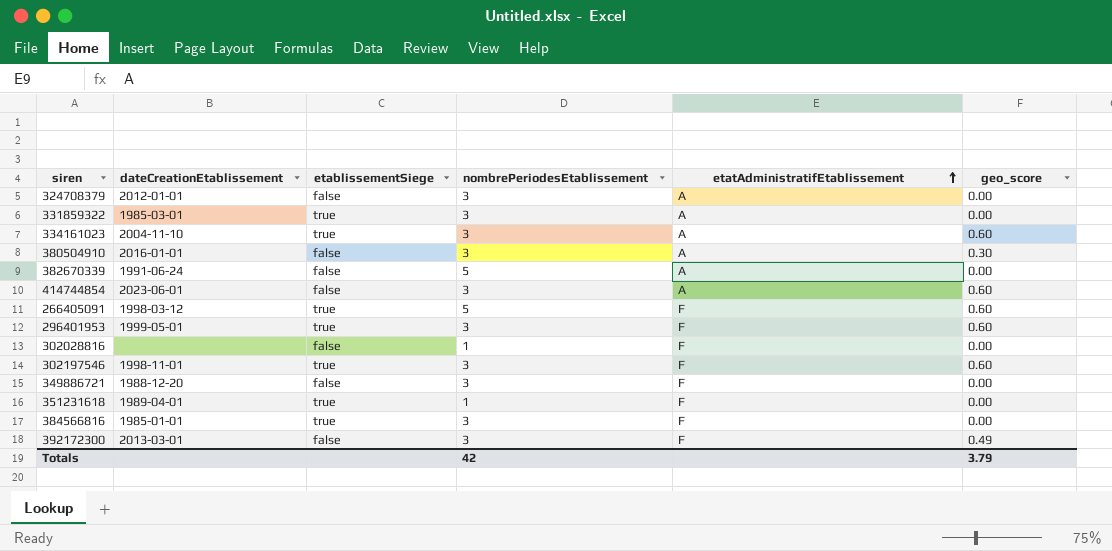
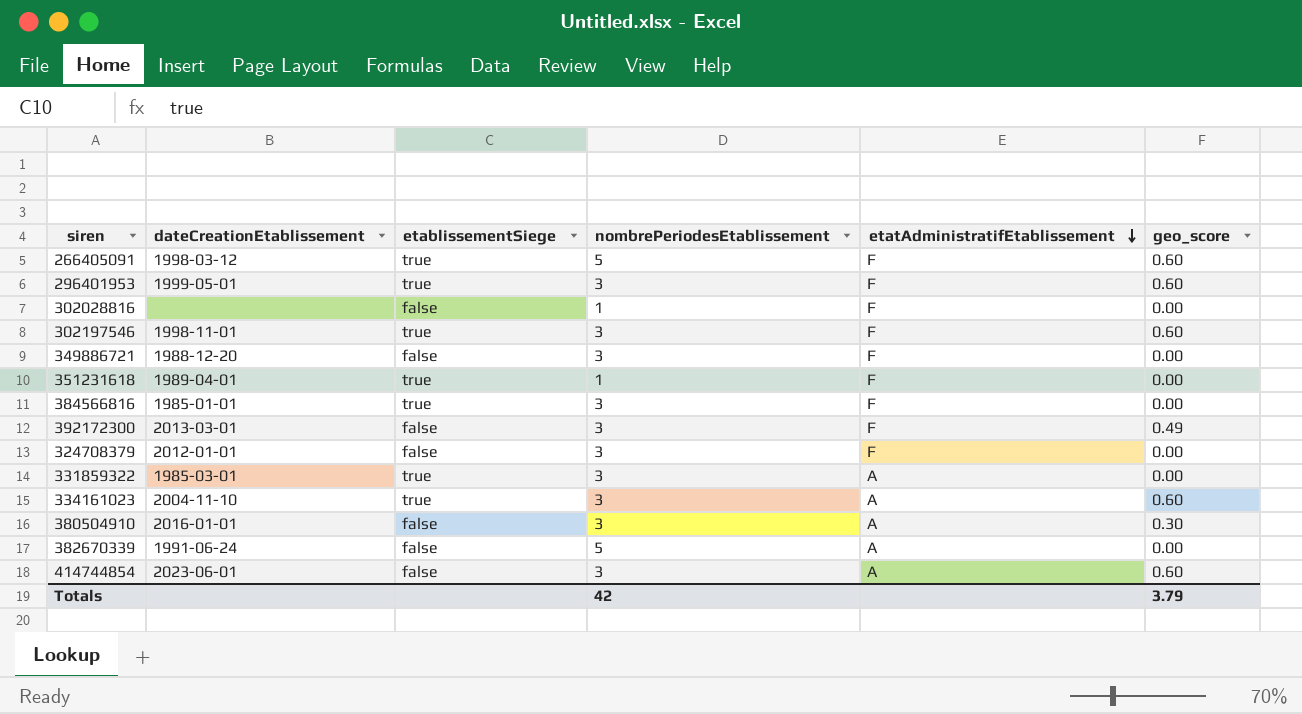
row order: etatAdministratifEtablissement ascending -> etatAdministratifEtablissement descending
324708379 | etatAdministratifEtablissement: A -> F

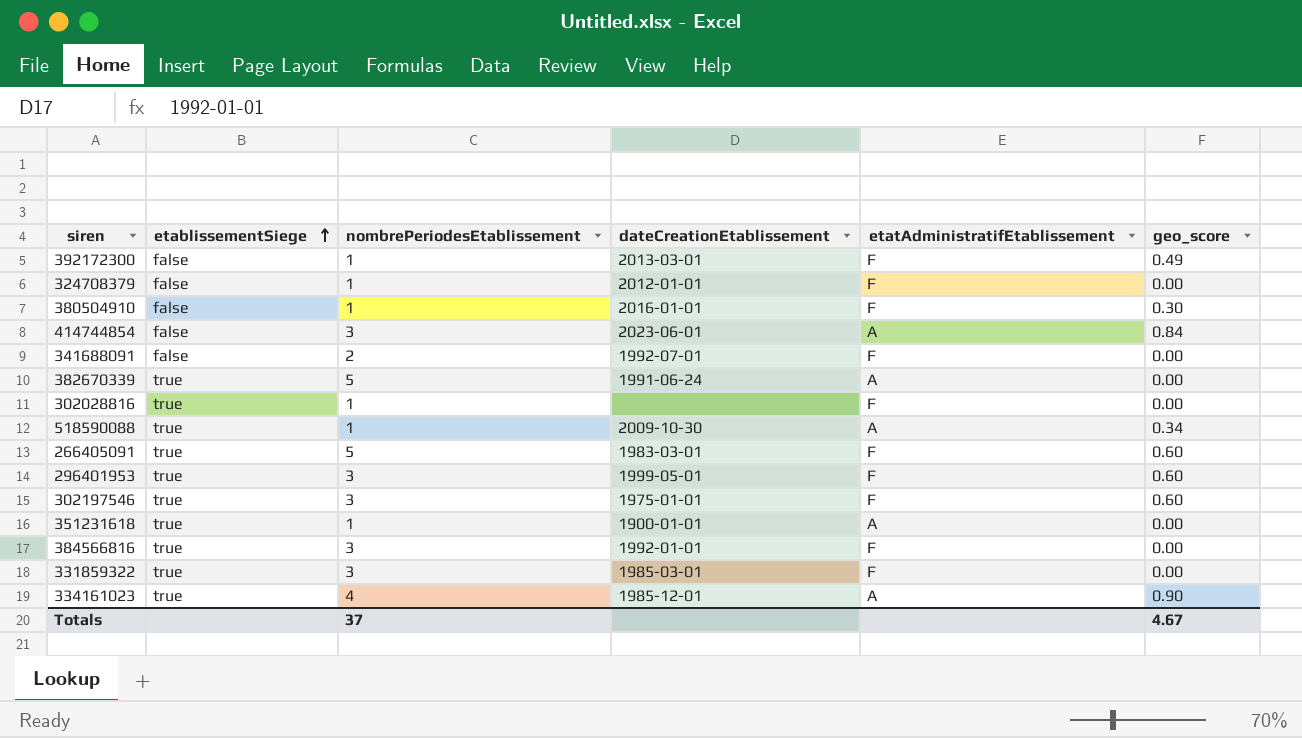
row order: etatAdministratifEtablissement descending -> etablissementSiege ascending
column dateCreationEtablissement | position: 2 -> 4
row 349886721: 1988-12-20 | false | 3 | F | 0.00 -> none
392172300 | nombrePeriodesEtablissement: 3 -> 1
324708379 | nombrePeriodesEtablissement: 3 -> 1
380504910 | nombrePeriodesEtablissement: 3 -> 1
380504910 | etatAdministratifEtablissement: A -> F
414744854 | geo_score: 0.60 -> 0.84
row 341688091: none -> false | 2 | 1992-07-01 | F | 0.00
382670339 | etablissementSiege: false -> true
302028816 | etablissementSiege: false -> true
row 518590088: none -> true | 1 | 2009-10-30 | A | 0.34
266405091 | dateCreationEtablissement: 1998-03-12 -> 1983-03-01
302197546 | dateCreationEtablissement: 1998-11-01 -> 1975-01-01
351231618 | dateCreationEtablissement: 1989-04-01 -> 1900-01-01
351231618 | etatAdministratifEtablissement: F -> A
384566816 | dateCreationEtablissement: 1985-01-01 -> 1992-01-01
331859322 | etatAdministratifEtablissement: A -> F
334161023 | nombrePeriodesEtablissement: 3 -> 4
334161023 | dateCreationEtablissement: 2004-11-10 -> 1985-12-01
334161023 | geo_score: 0.60 -> 0.90
Totals | nombrePeriodesEtablissement: 42 -> 37
Totals | geo_score: 3.79 -> 4.67

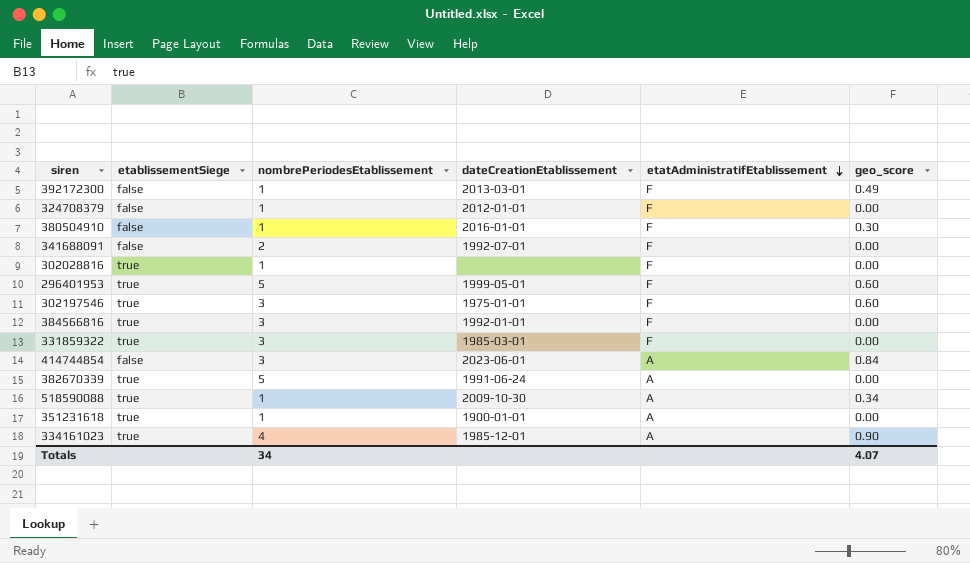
row order: etablissementSiege ascending -> etatAdministratifEtablissement descending
row 266405091: true | 5 | 1983-03-01 | F | 0.60 -> none
296401953 | nombrePeriodesEtablissement: 3 -> 5
Totals | nombrePeriodesEtablissement: 37 -> 34
Totals | geo_score: 4.67 -> 4.07

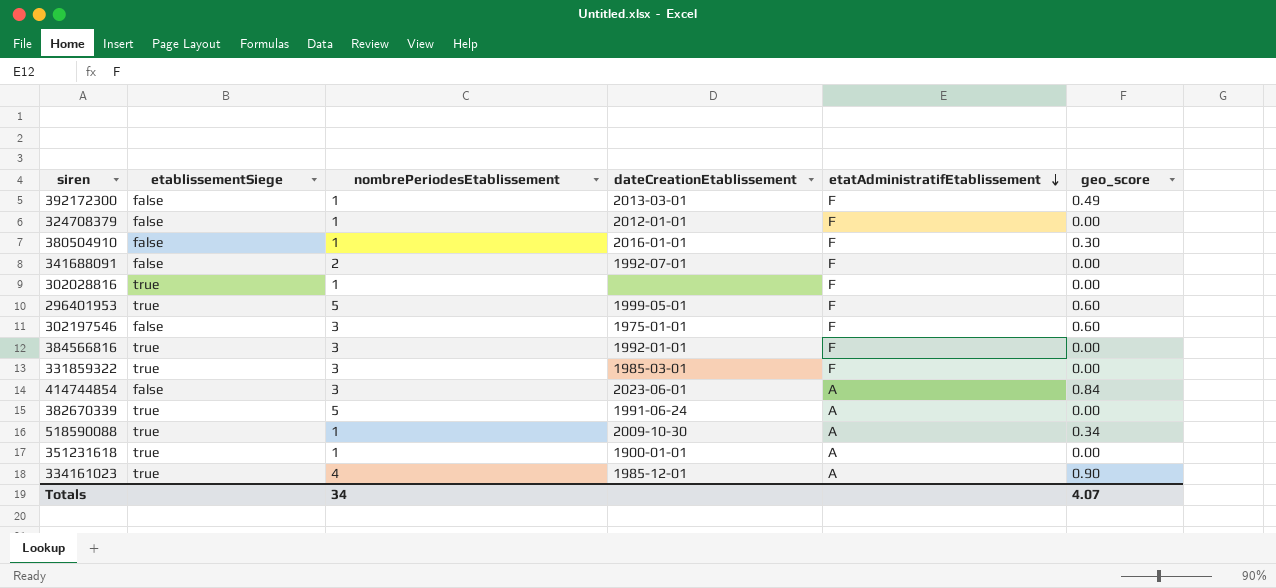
302197546 | etablissementSiege: true -> false

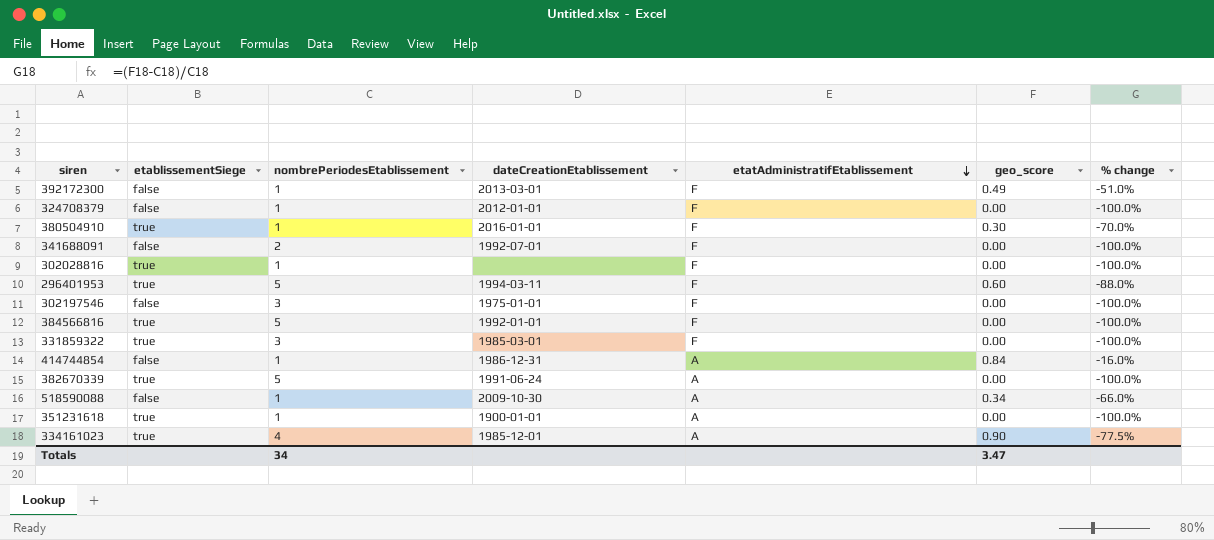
column % change | formula: none -> ([geo_score] - [nombrePeriodesEtablissement]) / [nombrePeriodesEtablissement]
380504910 | etablissementSiege: false -> true
296401953 | dateCreationEtablissement: 1999-05-01 -> 1994-03-11
302197546 | geo_score: 0.60 -> 0.00
384566816 | nombrePeriodesEtablissement: 3 -> 5
414744854 | nombrePeriodesEtablissement: 3 -> 1
414744854 | dateCreationEtablissement: 2023-06-01 -> 1986-12-31
518590088 | etablissementSiege: true -> false
Totals | geo_score: 4.07 -> 3.47

